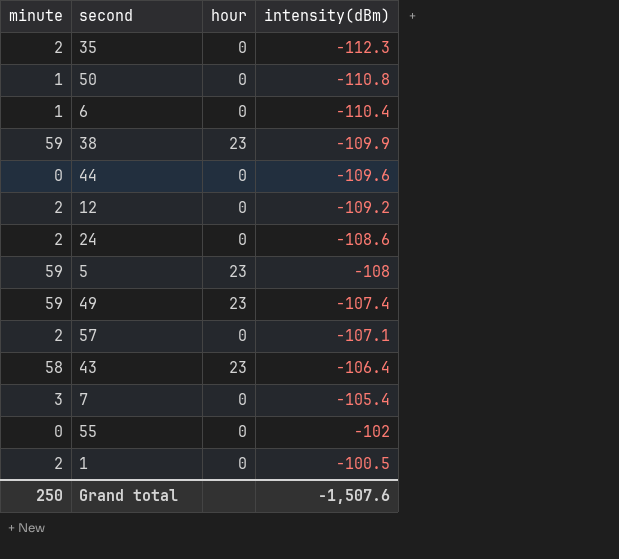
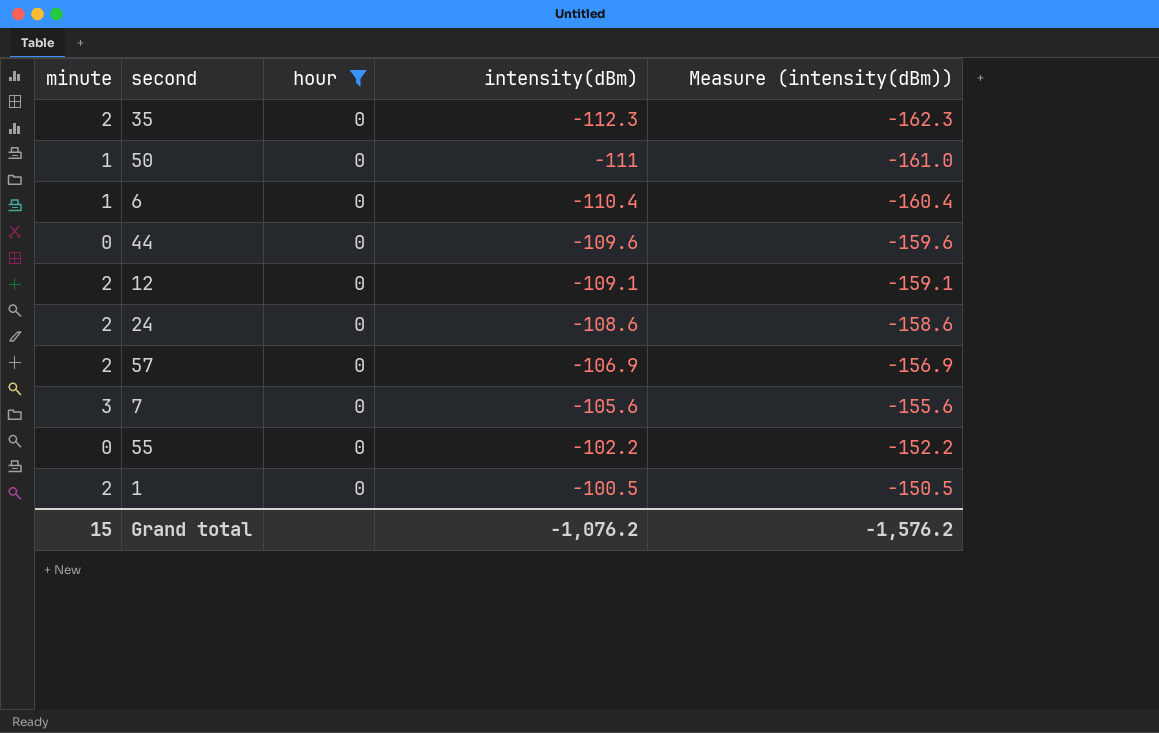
filter: none -> hour = 0
column Measure (intensity(dBm)) | formula: none -> [intensity(dBm)] - 50
50 | intensity(dBm): -110.8 -> -111
12 | intensity(dBm): -109.2 -> -109.1
57 | intensity(dBm): -107.1 -> -106.9
7 | intensity(dBm): -105.4 -> -105.6
55 | intensity(dBm): -102 -> -102.2
Grand total | minute: 250 -> 15
Grand total | intensity(dBm): -1,507.6 -> -1,076.2

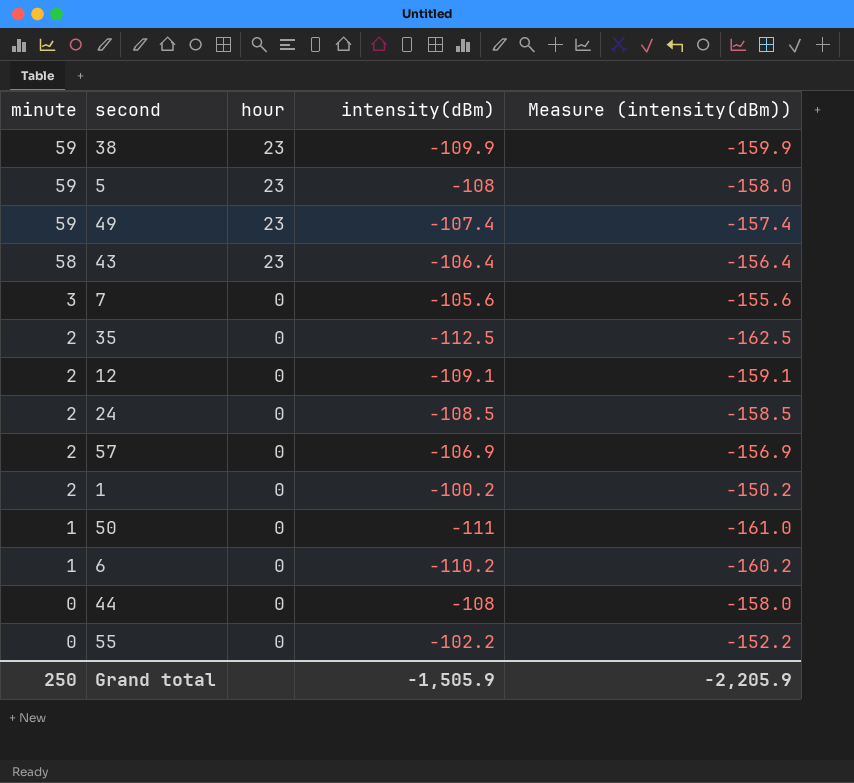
filter: hour = 0 -> none
row order: intensity(dBm) ascending -> minute descending
35 | intensity(dBm): -112.3 -> -112.5
35 | Measure (intensity(dBm)): -162.3 -> -162.5
24 | intensity(dBm): -108.6 -> -108.5
24 | Measure (intensity(dBm)): -158.6 -> -158.5
1 | intensity(dBm): -100.5 -> -100.2
1 | Measure (intensity(dBm)): -150.5 -> -150.2
6 | intensity(dBm): -110.4 -> -110.2
6 | Measure (intensity(dBm)): -160.4 -> -160.2
44 | intensity(dBm): -109.6 -> -108
44 | Measure (intensity(dBm)): -159.6 -> -158.0
Grand total | minute: 15 -> 250
Grand total | intensity(dBm): -1,076.2 -> -1,505.9
Grand total | Measure (intensity(dBm)): -1,576.2 -> -2,205.9

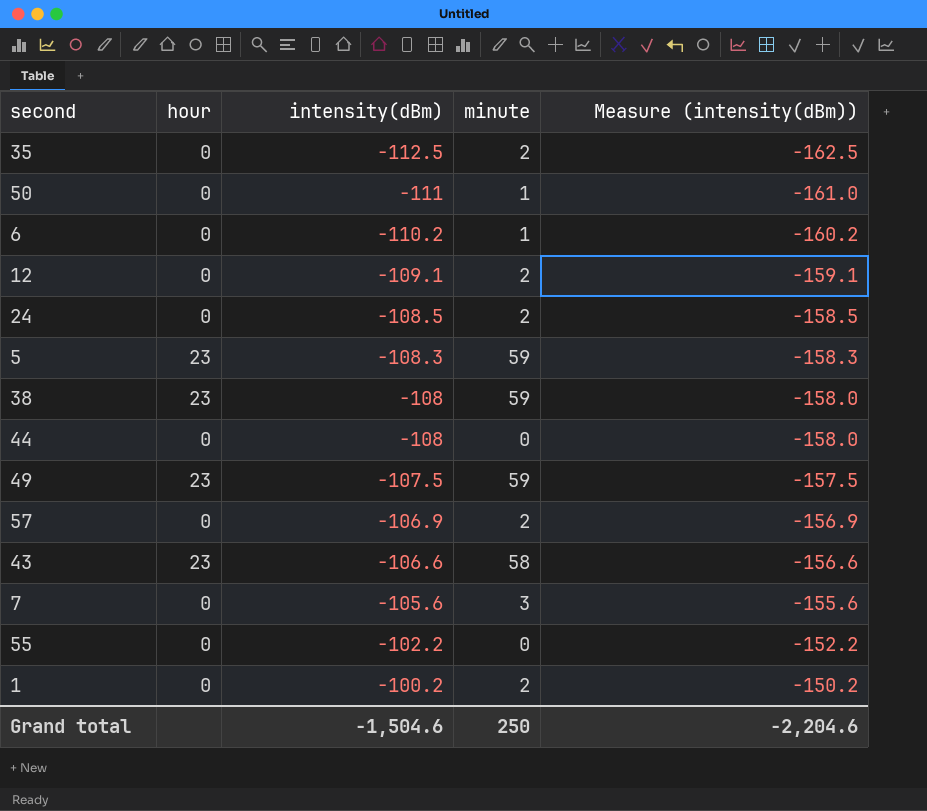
row order: minute descending -> intensity(dBm) ascending
column minute | position: 1 -> 4
5 | intensity(dBm): -108 -> -108.3
5 | Measure (intensity(dBm)): -158.0 -> -158.3
38 | intensity(dBm): -109.9 -> -108
38 | Measure (intensity(dBm)): -159.9 -> -158.0
49 | intensity(dBm): -107.4 -> -107.5
49 | Measure (intensity(dBm)): -157.4 -> -157.5
43 | intensity(dBm): -106.4 -> -106.6
43 | Measure (intensity(dBm)): -156.4 -> -156.6
Grand total | intensity(dBm): -1,505.9 -> -1,504.6
Grand total | Measure (intensity(dBm)): -2,205.9 -> -2,204.6

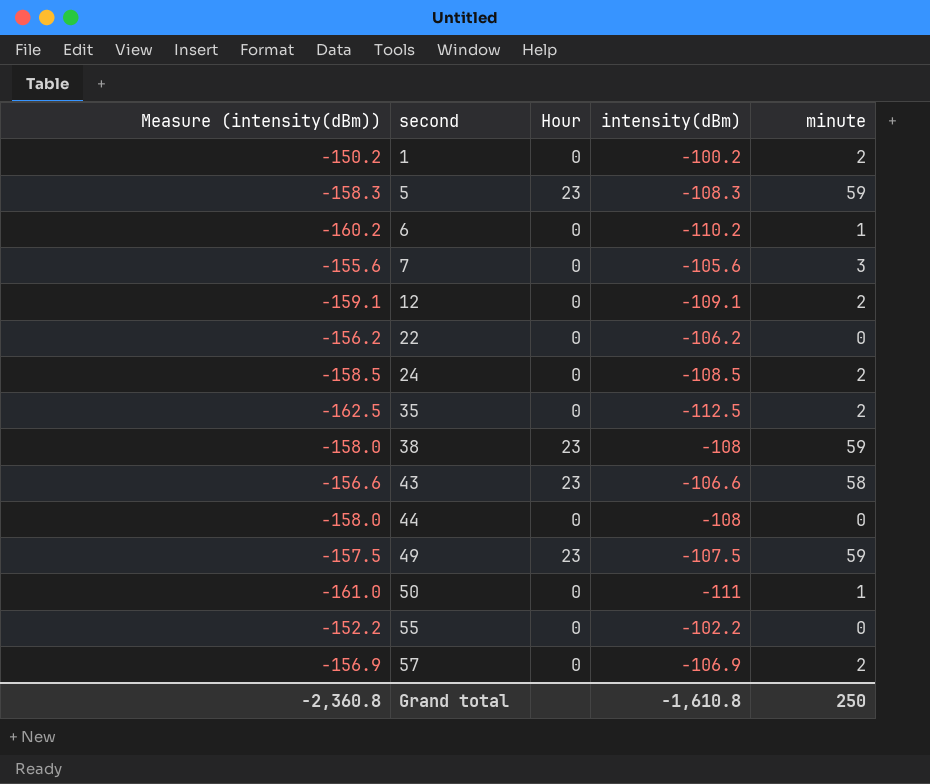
row order: intensity(dBm) ascending -> second ascending
column Measure (intensity(dBm)) | position: 5 -> 1
column name: hour -> Hour
row 22: none -> -156.2 | 0 | -106.2 | 0
Grand total | Measure (intensity(dBm)): -2,204.6 -> -2,360.8
Grand total | intensity(dBm): -1,504.6 -> -1,610.8

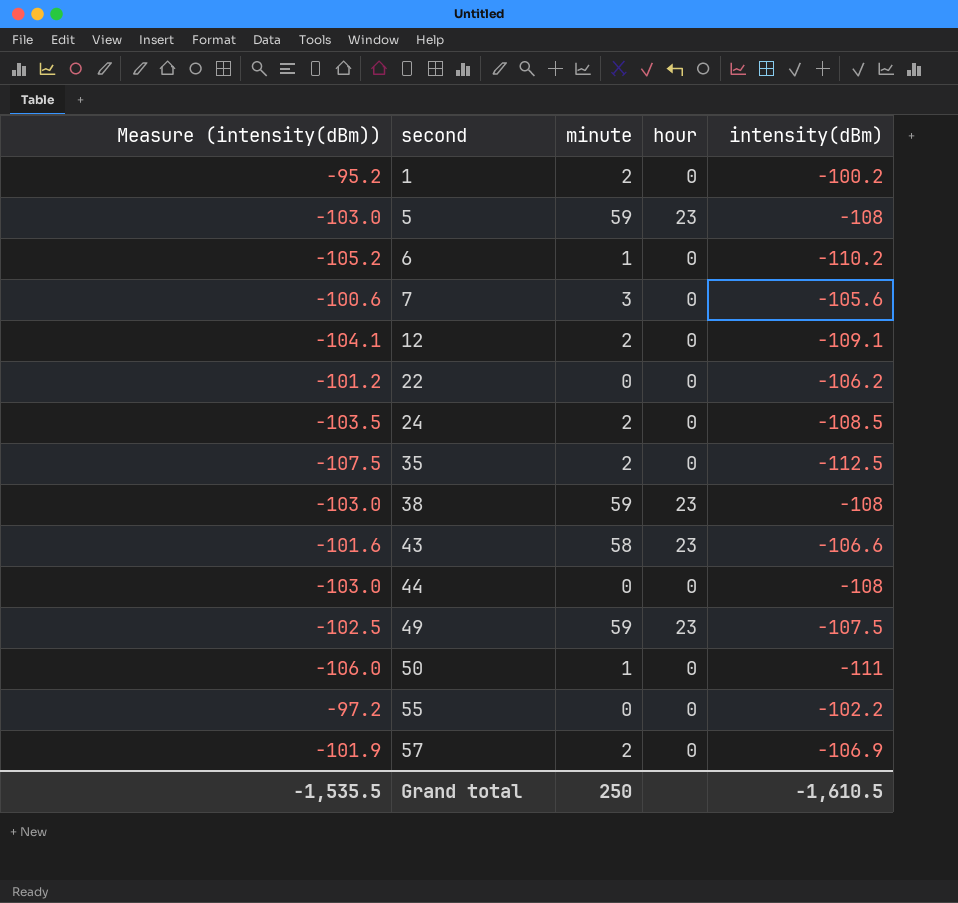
column Measure (intensity(dBm)) | formula: [intensity(dBm)] - 50 -> [intensity(dBm)] + 5
column minute | position: 5 -> 3
column name: Hour -> hour
5 | intensity(dBm): -108.3 -> -108
Grand total | Measure (intensity(dBm)): -2,360.8 -> -1,535.5
Grand total | intensity(dBm): -1,610.8 -> -1,610.5

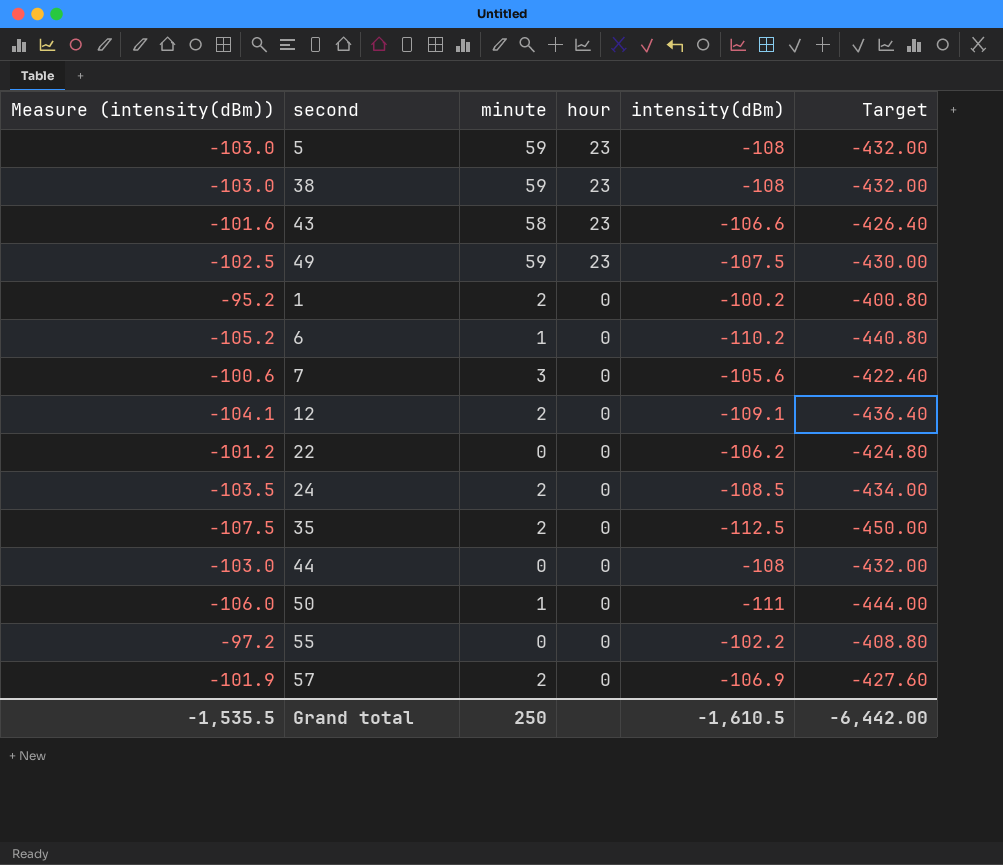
row order: second ascending -> hour descending
column Target | formula: none -> [intensity(dBm)] * 4

